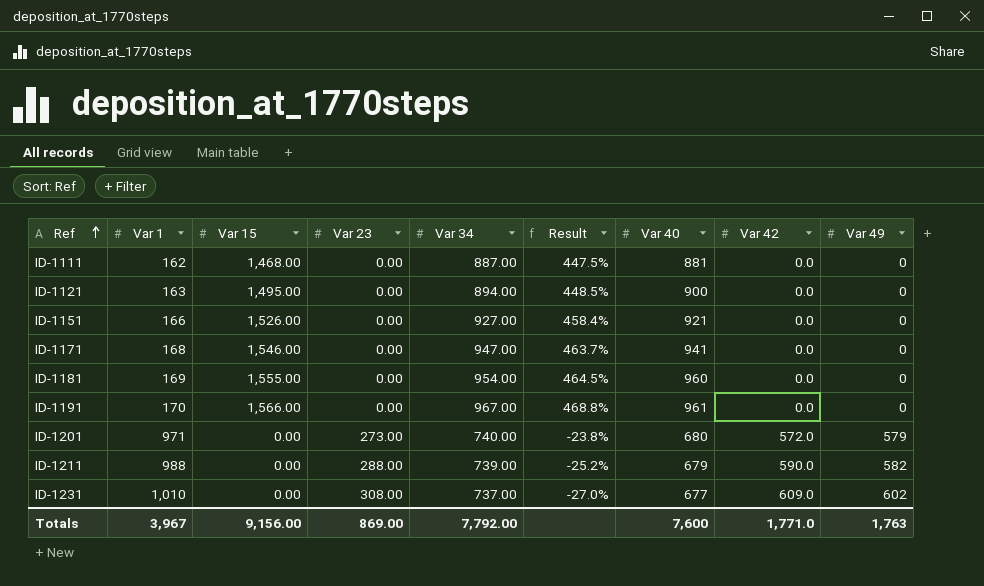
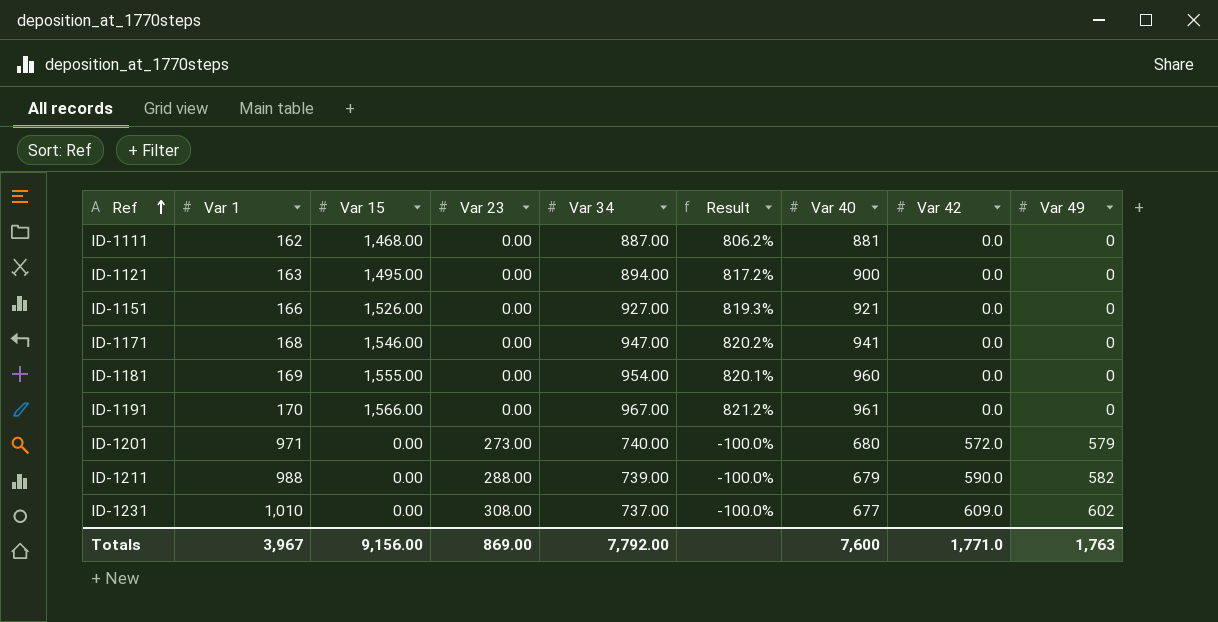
column Result | formula: ([Var 34] - [Var 1]) / [Var 1] -> ([Var 15] - [Var 1]) / [Var 1]

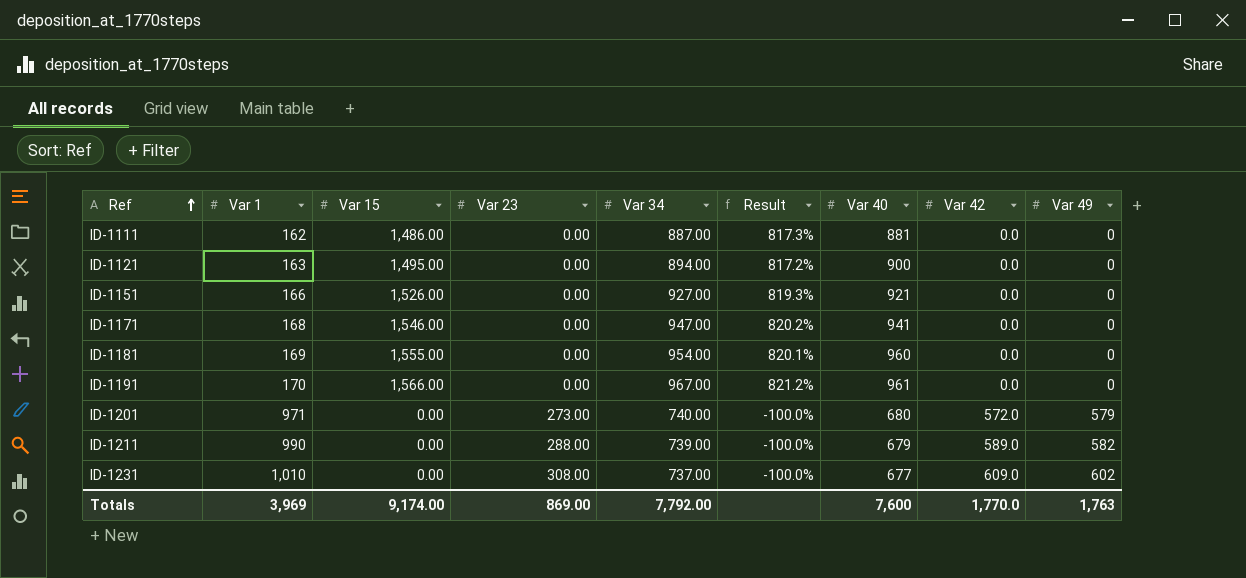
ID-1111 | Var 15: 1,468.00 -> 1,486.00
ID-1111 | Result: 806.2% -> 817.3%
ID-1211 | Var 1: 988 -> 990
ID-1211 | Var 42: 590.0 -> 589.0
Totals | Var 1: 3,967 -> 3,969
Totals | Var 15: 9,156.00 -> 9,174.00
Totals | Var 42: 1,771.0 -> 1,770.0

